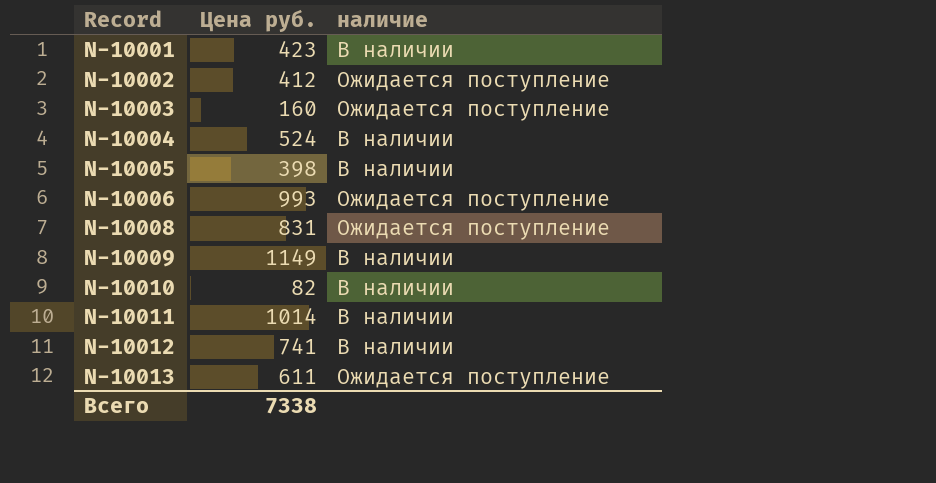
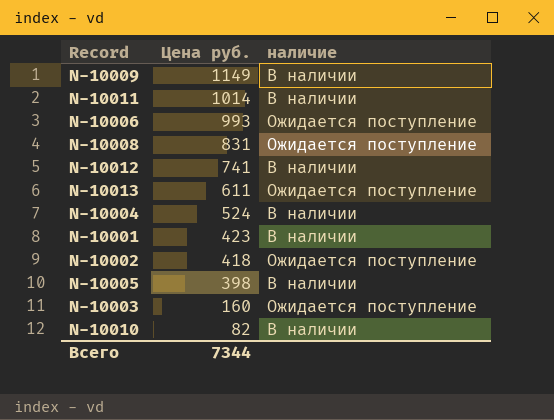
row order: Record ascending -> Цена руб. descending
N-10002 | Цена руб.: 412 -> 418
Всего | Цена руб.: 7338 -> 7344

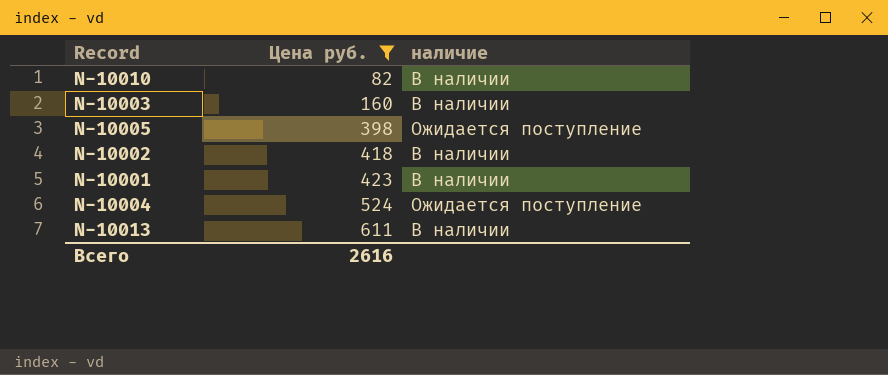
filter: none -> Цена руб. <= 611
row order: Цена руб. descending -> Цена руб. ascending
N-10003 | наличие: Ожидается поступление -> В наличии
N-10005 | наличие: В наличии -> Ожидается поступление
N-10002 | наличие: Ожидается поступление -> В наличии
N-10004 | наличие: В наличии -> Ожидается поступление
N-10013 | наличие: Ожидается поступление -> В наличии
Всего | Цена руб.: 7344 -> 2616

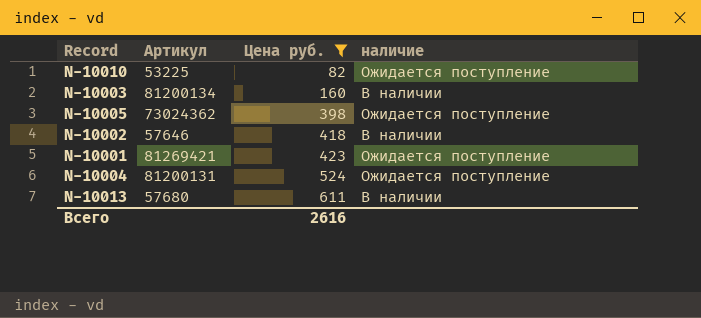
column Артикул | position: none -> 2
N-10010 | наличие: В наличии -> Ожидается поступление
N-10001 | наличие: В наличии -> Ожидается поступление

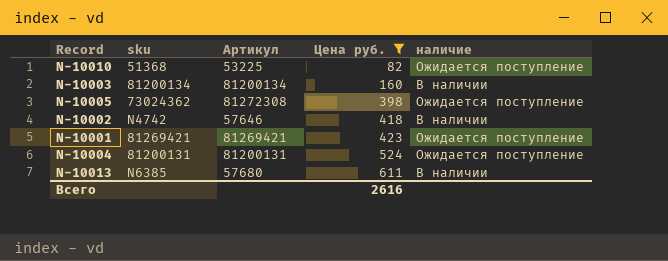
column sku | position: none -> 2
N-10005 | Артикул: 73024362 -> 81272308

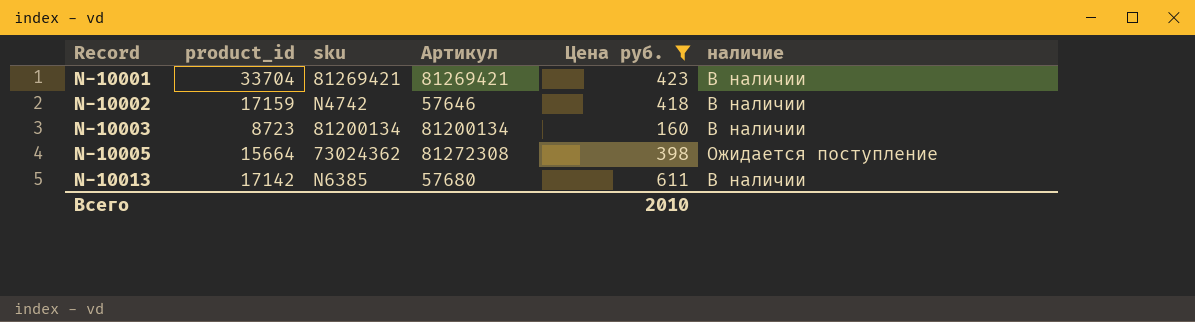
row order: Цена руб. ascending -> Record ascending
column product_id | position: none -> 2
row N-10010: 51368 | 53225 | 82 | Ожидается поступление -> none
row N-10004: 81200131 | 81200131 | 524 | Ожидается поступление -> none
N-10001 | наличие: Ожидается поступление -> В наличии
Всего | Цена руб.: 2616 -> 2010

